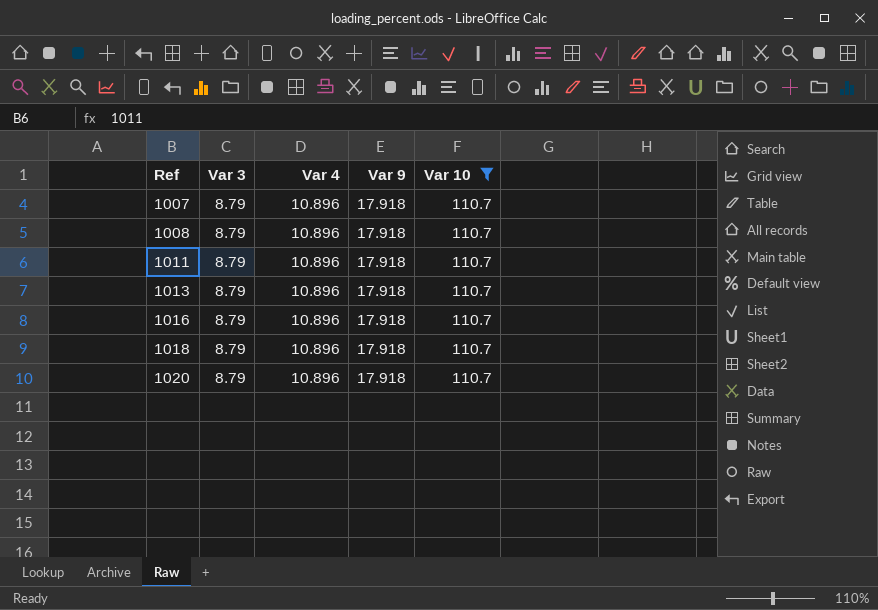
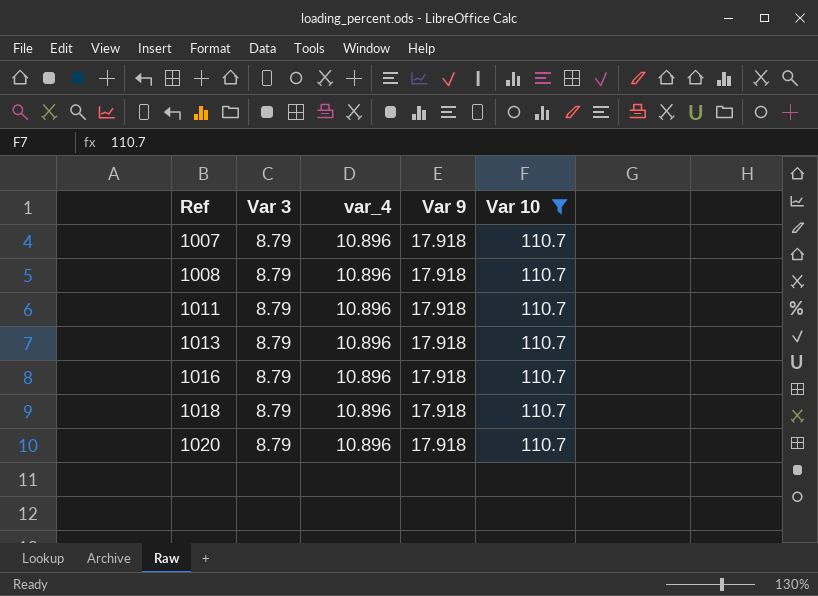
column name: Var 4 -> var_4

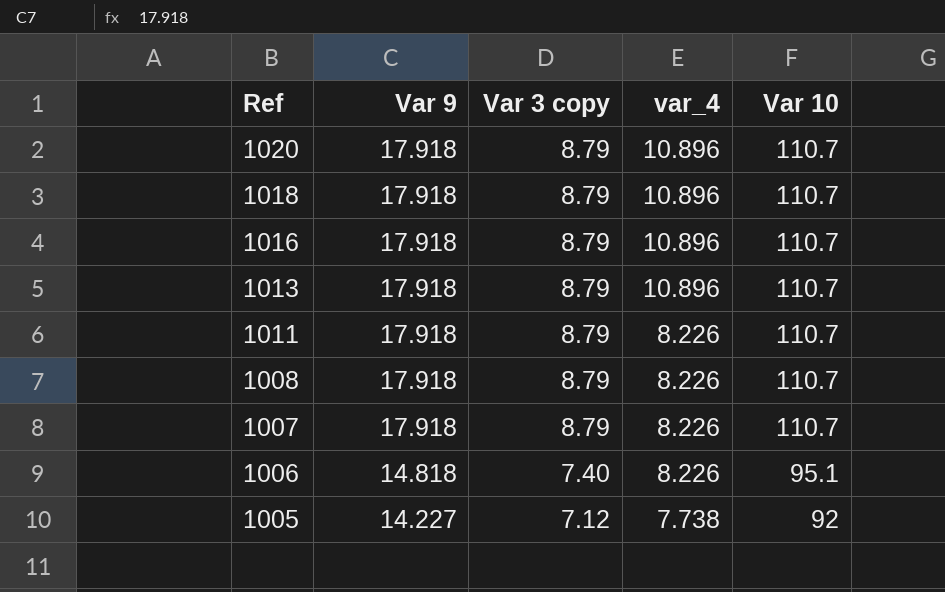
filter: Var 10 = 110.7 -> none
row order: Ref ascending -> Ref descending
column Var 9 | position: 4 -> 2
column name: Var 3 -> Var 3 copy
1011 | var_4: 10.896 -> 8.226
1008 | var_4: 10.896 -> 8.226
1007 | var_4: 10.896 -> 8.226

